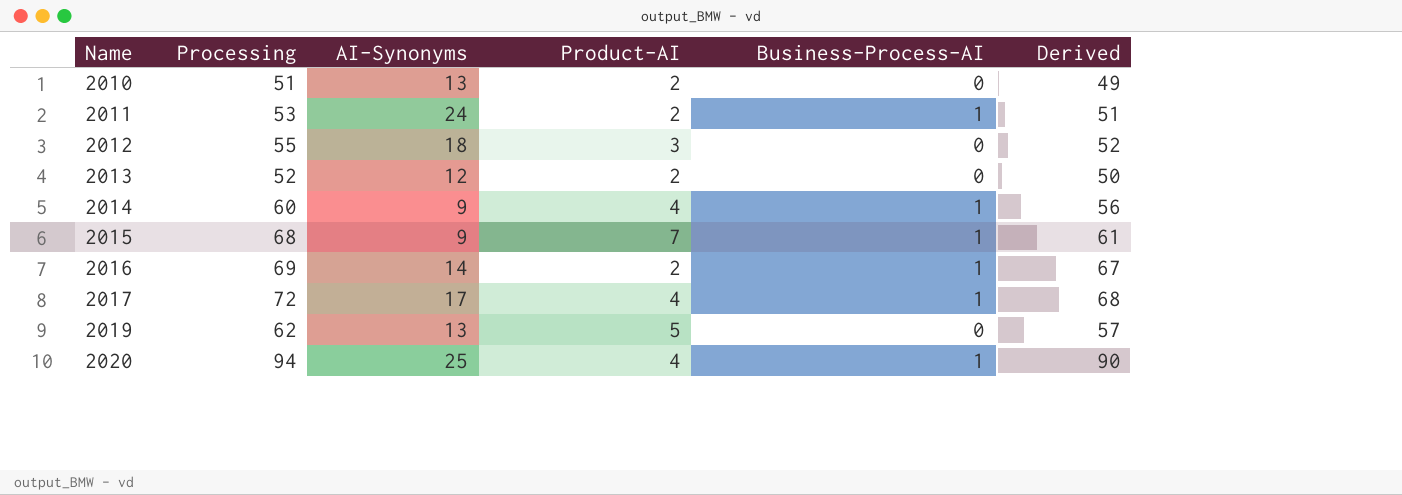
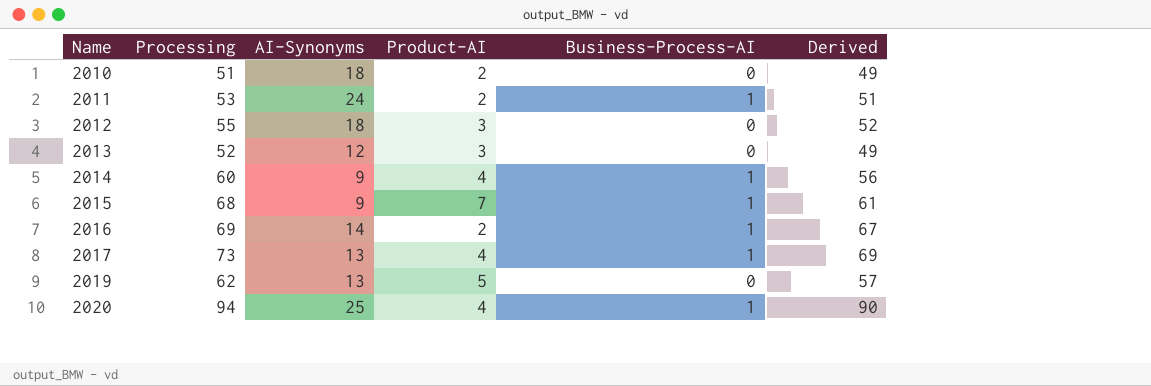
2010 | AI-Synonyms: 13 -> 18
2013 | Product-AI: 2 -> 3
2013 | Derived: 50 -> 49
2017 | Processing: 72 -> 73
2017 | AI-Synonyms: 17 -> 13
2017 | Derived: 68 -> 69

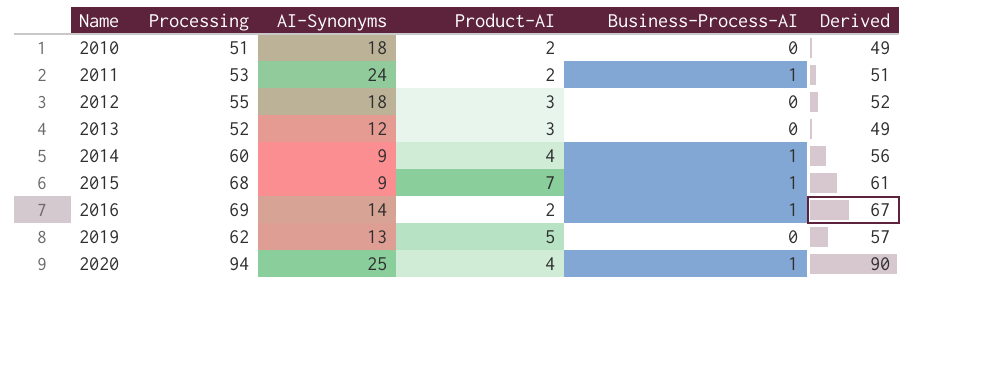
row 2017: 73 | 13 | 4 | 1 | 69 -> none

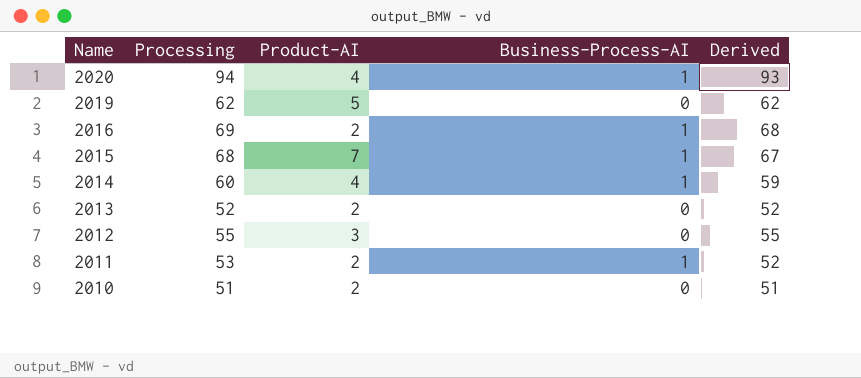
row order: Name ascending -> Name descending
column AI-Synonyms | position: 3 -> none
column Derived | formula: [Processing] - [Product-AI] -> [Processing] - [Business-Process-AI]
2013 | Product-AI: 3 -> 2

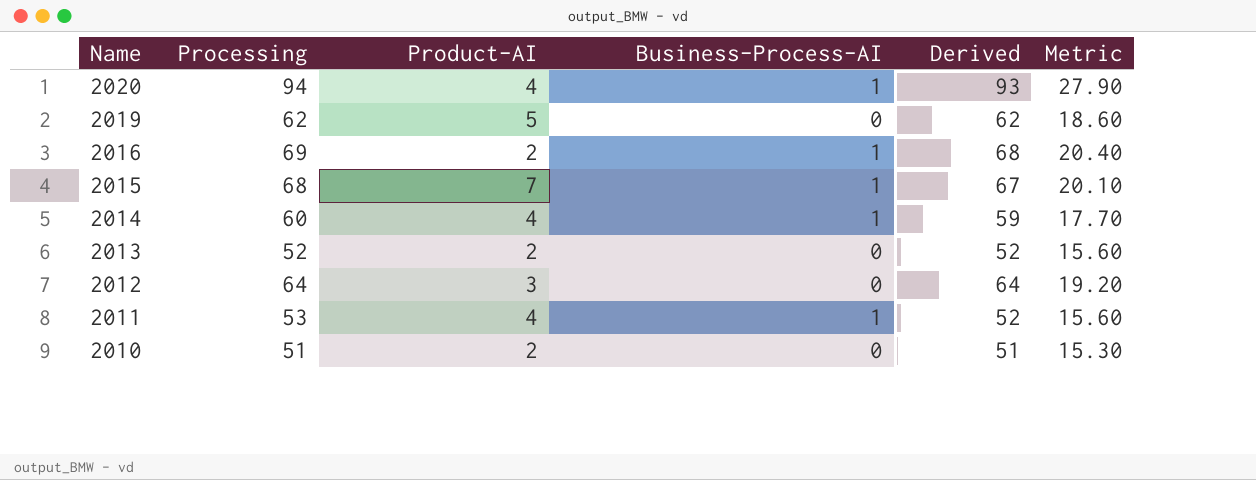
column Metric | formula: none -> [Derived] * 0.3
2012 | Processing: 55 -> 64
2012 | Derived: 55 -> 64
2011 | Product-AI: 2 -> 4

